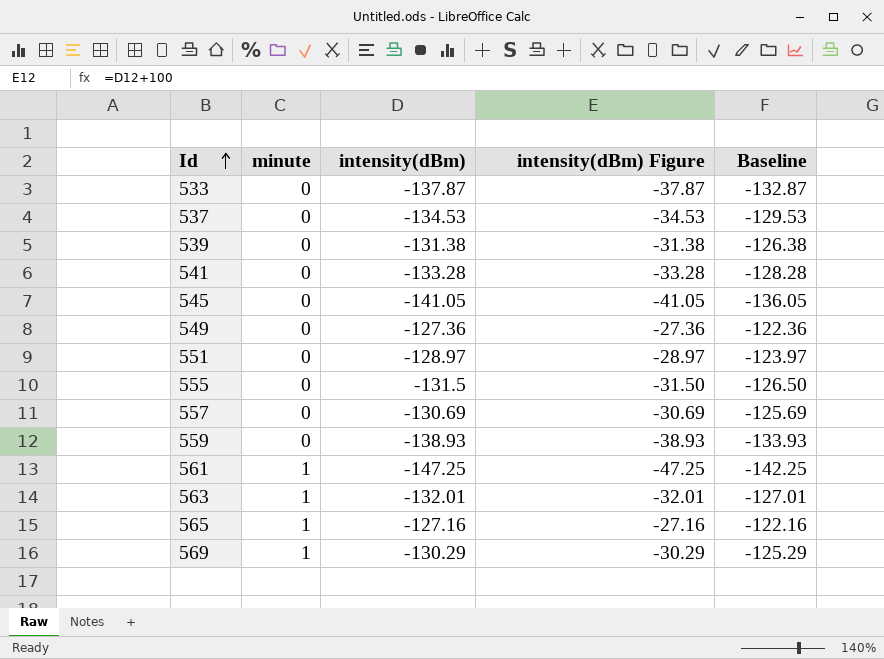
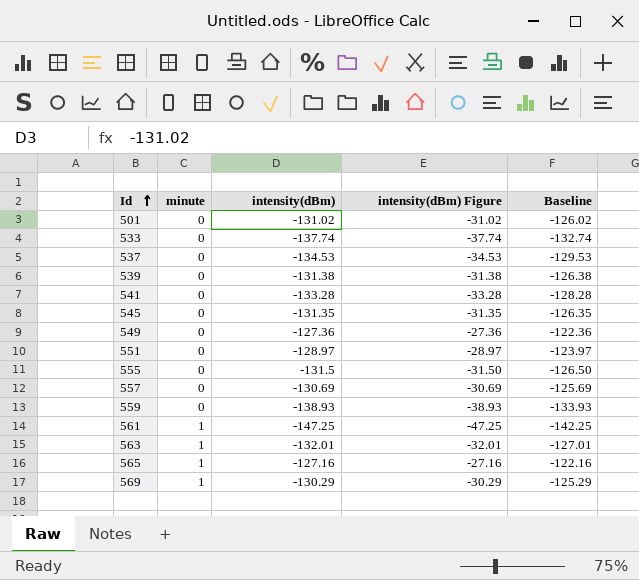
row 501: none -> 0 | -131.02 | -31.02 | -126.02
533 | intensity(dBm): -137.87 -> -137.74
533 | intensity(dBm) Figure: -37.87 -> -37.74
533 | Baseline: -132.87 -> -132.74
545 | intensity(dBm): -141.05 -> -131.35
545 | intensity(dBm) Figure: -41.05 -> -31.35
545 | Baseline: -136.05 -> -126.35

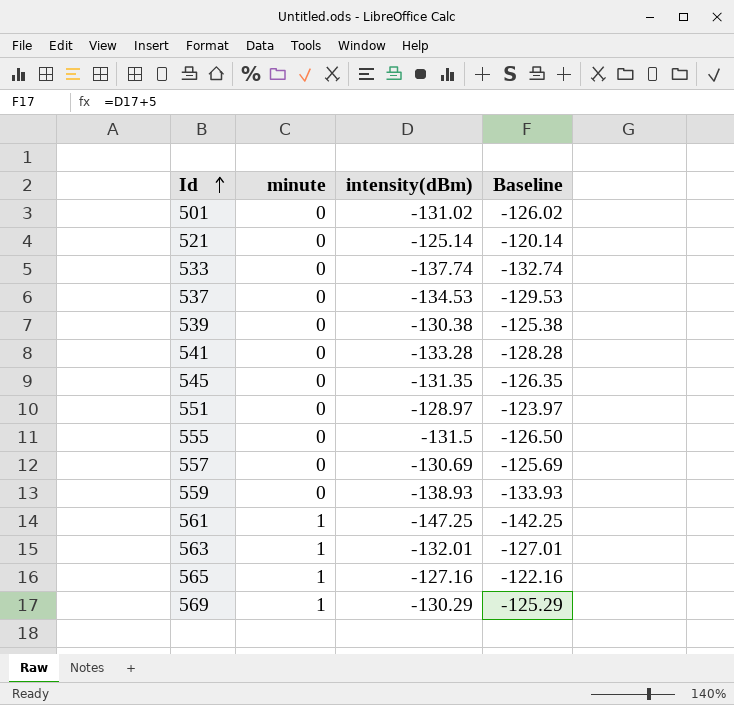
column intensity(dBm) Figure | formula: [intensity(dBm)] + 100 -> none
row 549: 0 | -127.36 | -27.36 | -122.36 -> none
row 521: none -> 0 | -125.14 | -120.14
539 | intensity(dBm): -131.38 -> -130.38
539 | Baseline: -126.38 -> -125.38

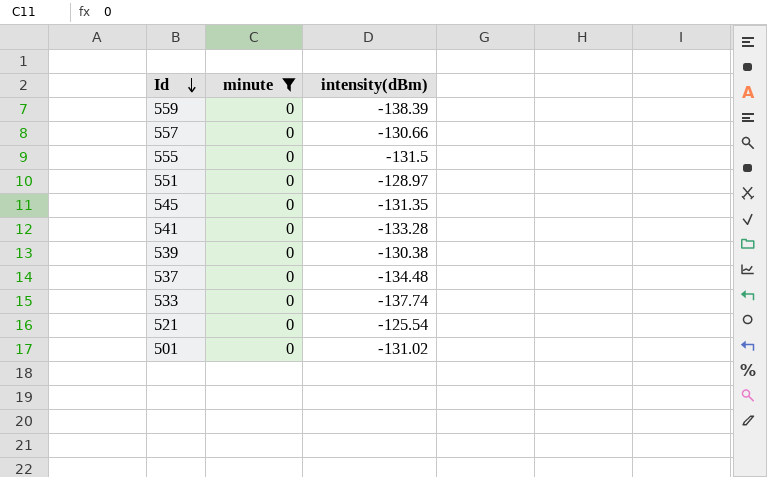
filter: none -> minute = 0
row order: Id ascending -> Id descending
column Baseline | formula: [intensity(dBm)] + 5 -> none
559 | intensity(dBm): -138.93 -> -138.39
557 | intensity(dBm): -130.69 -> -130.66
537 | intensity(dBm): -134.53 -> -134.48
521 | intensity(dBm): -125.14 -> -125.54

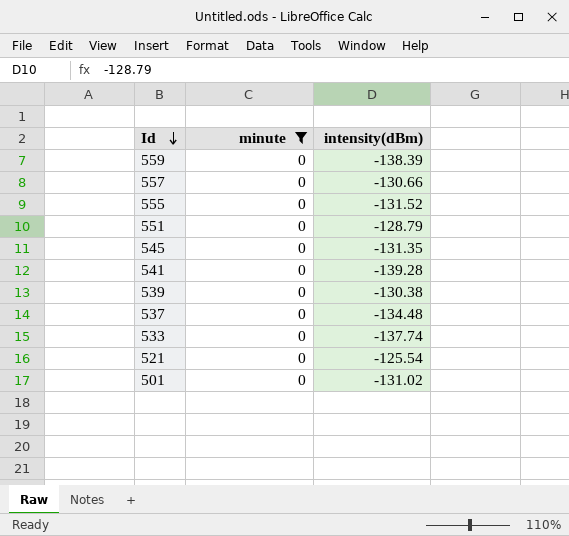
555 | intensity(dBm): -131.5 -> -131.52
551 | intensity(dBm): -128.97 -> -128.79
541 | intensity(dBm): -133.28 -> -139.28

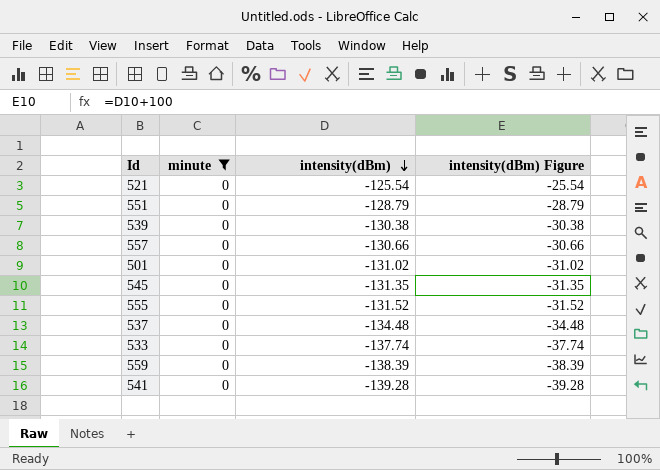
row order: Id descending -> intensity(dBm) descending
column intensity(dBm) Figure | formula: none -> [intensity(dBm)] + 100

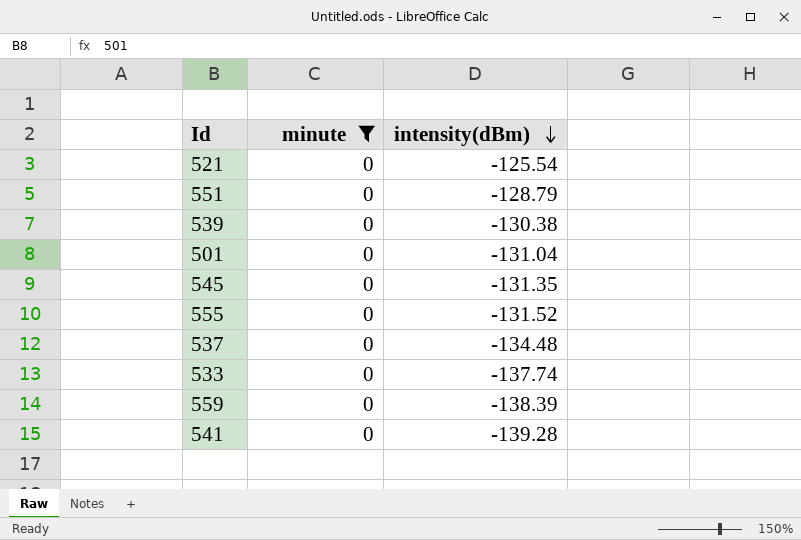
column intensity(dBm) Figure | formula: [intensity(dBm)] + 100 -> none
row 557: 0 | -130.66 | -30.66 -> none
501 | intensity(dBm): -131.02 -> -131.04

